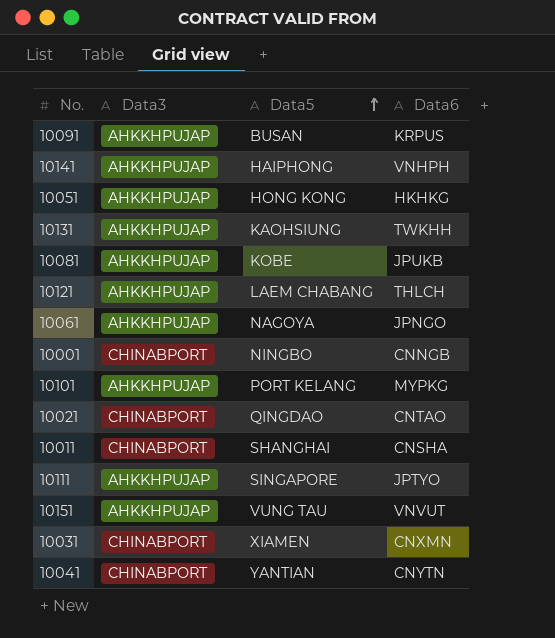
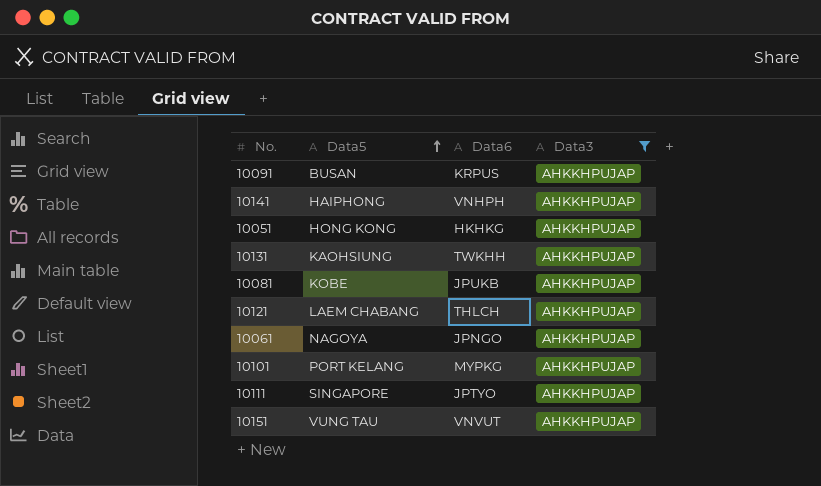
filter: none -> Data3 = AHKKHPUJAP
column Data3 | position: 2 -> 4

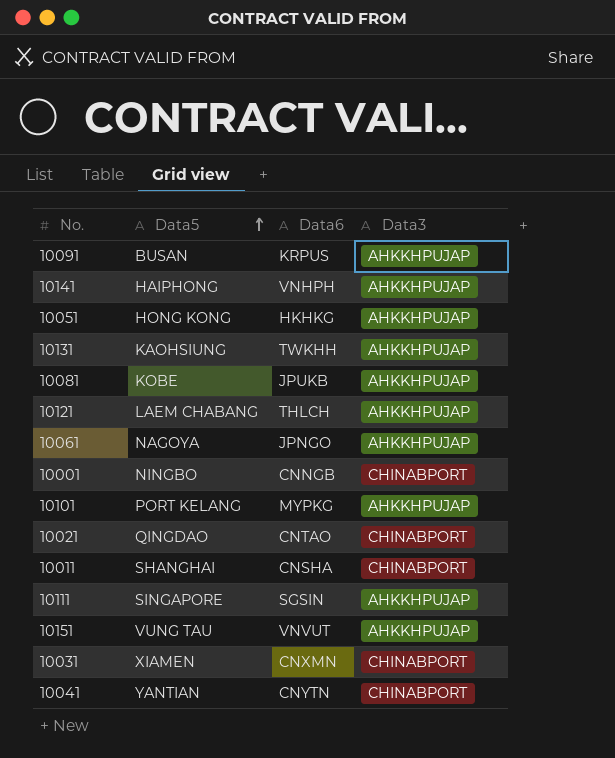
filter: Data3 = AHKKHPUJAP -> none
10111 | Data6: JPTYO -> SGSIN

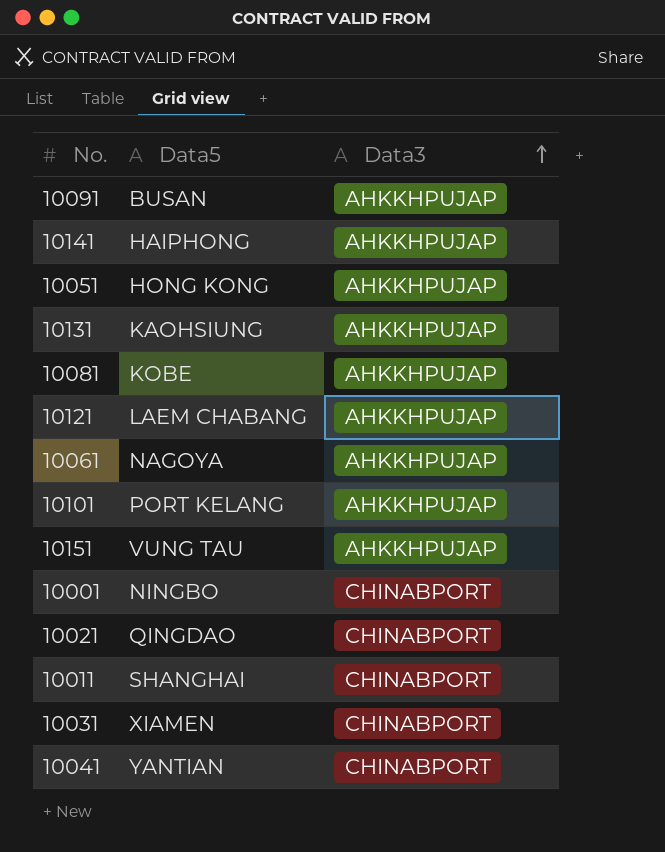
row order: Data5 ascending -> Data3 ascending
column Data6 | position: 3 -> none
row 10111: SINGAPORE | SGSIN | AHKKHPUJAP -> none

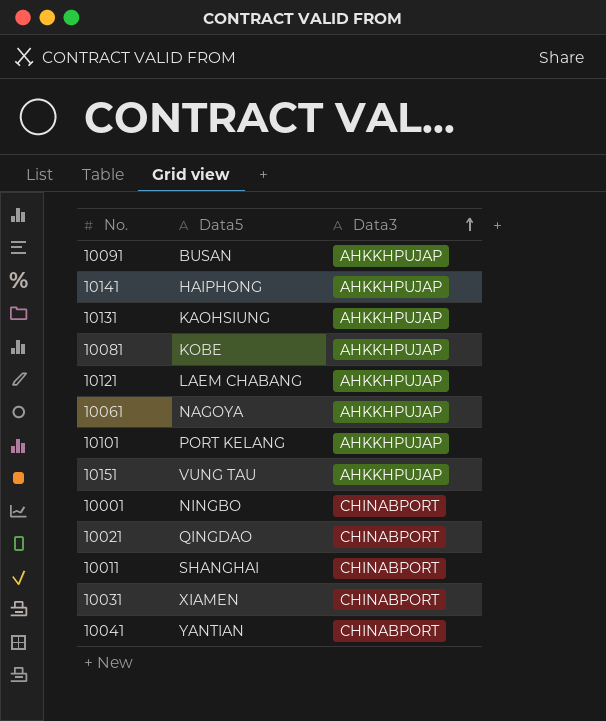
row 10051: HONG KONG | AHKKHPUJAP -> none

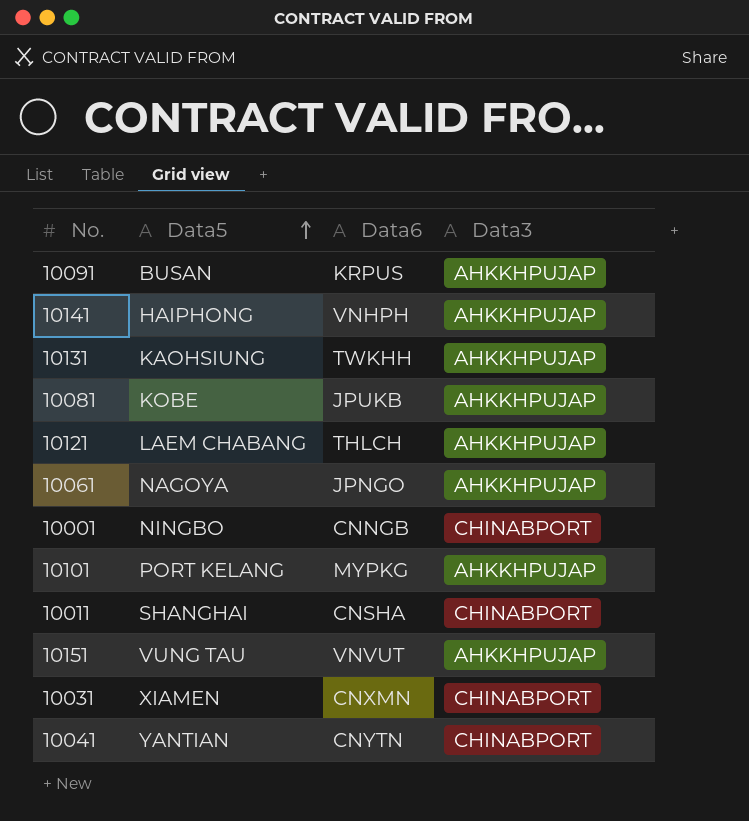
row order: Data3 ascending -> Data5 ascending
column Data6 | position: none -> 3
row 10021: QINGDAO | CHINABPORT -> none

